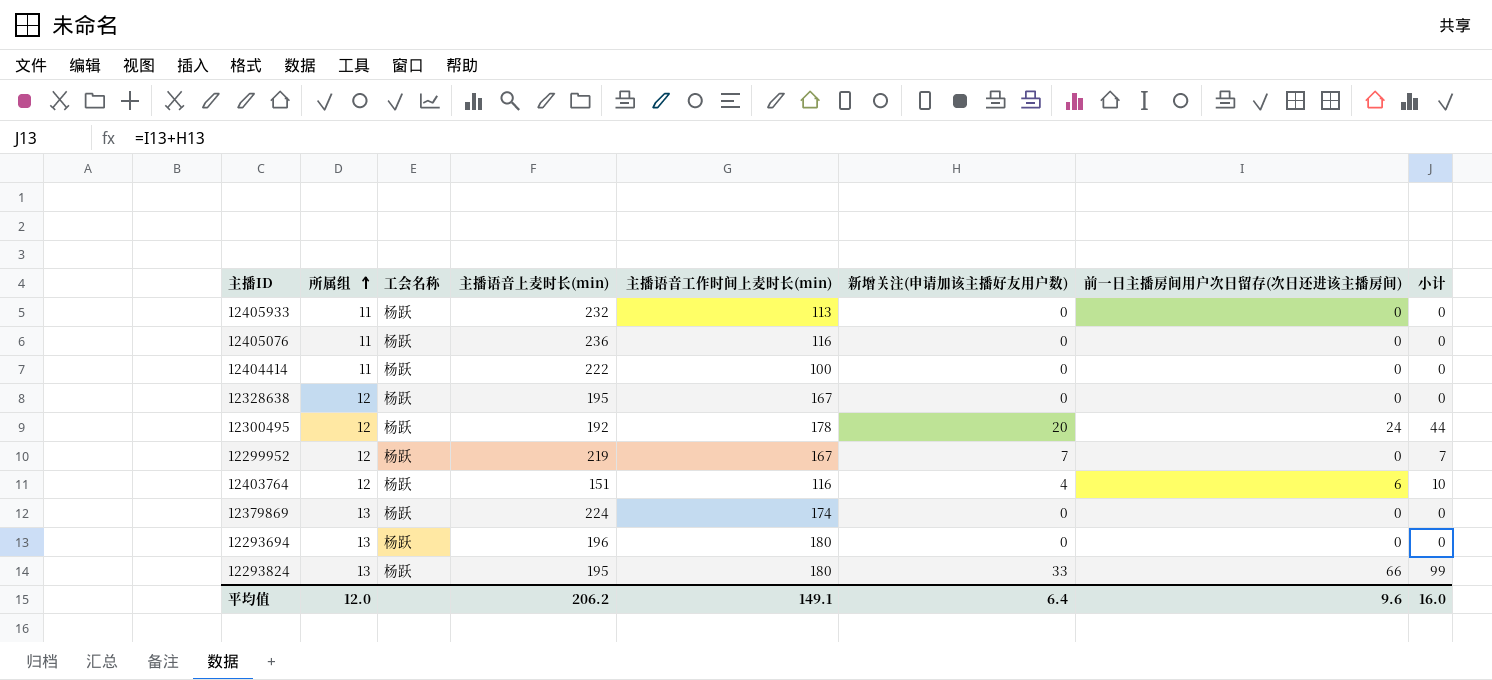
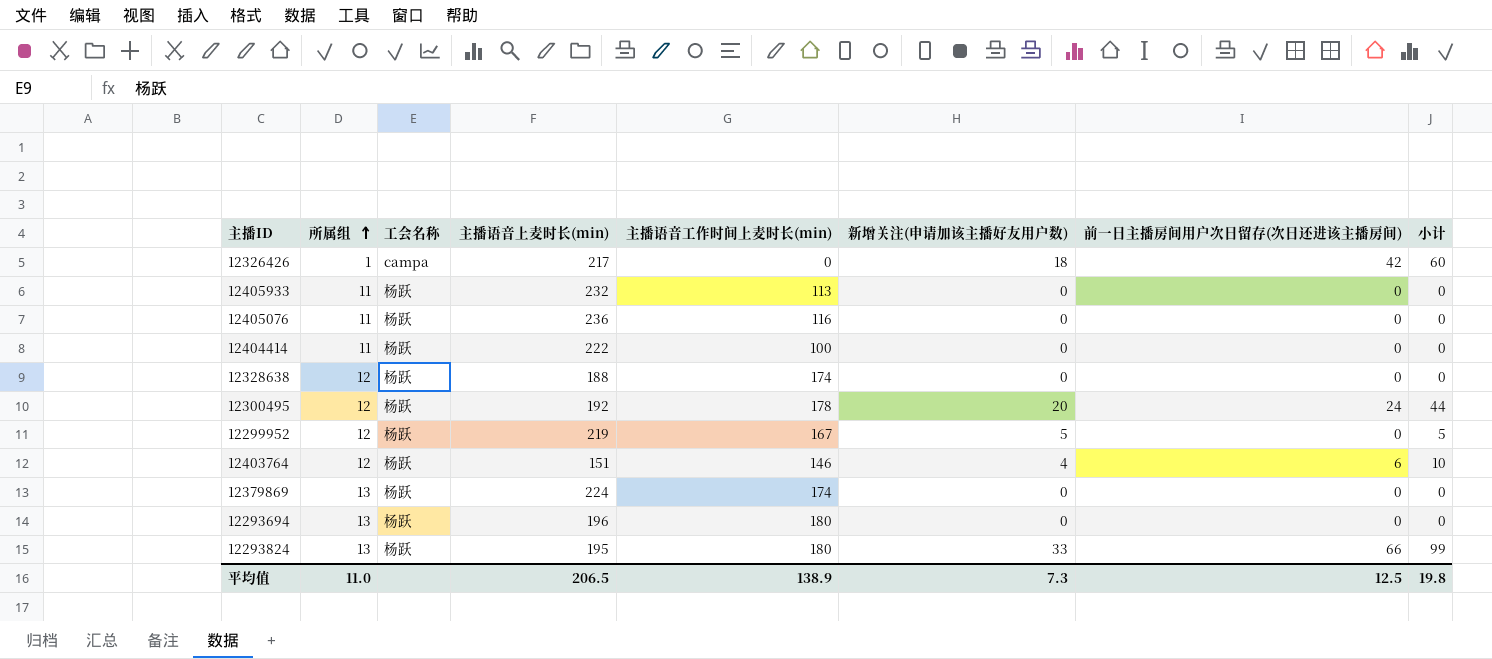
row 12326426: none -> 1 | campa | 217 | 0 | 18 | 42 | 60
12328638 | 主播语音上麦时长(min): 195 -> 188
12328638 | 主播语音工作时间上麦时长(min): 167 -> 174
12299952 | 新增关注(申请加该主播好友用户数): 7 -> 5
12299952 | 小计: 7 -> 5
12403764 | 主播语音工作时间上麦时长(min): 116 -> 146
平均值 | 所属组: 12.0 -> 11.0
平均值 | 主播语音上麦时长(min): 206.2 -> 206.5
平均值 | 主播语音工作时间上麦时长(min): 149.1 -> 138.9
平均值 | 新增关注(申请加该主播好友用户数): 6.4 -> 7.3
平均值 | 前一日主播房间用户次日留存(次日还进该主播房间): 9.6 -> 12.5
平均值 | 小计: 16.0 -> 19.8

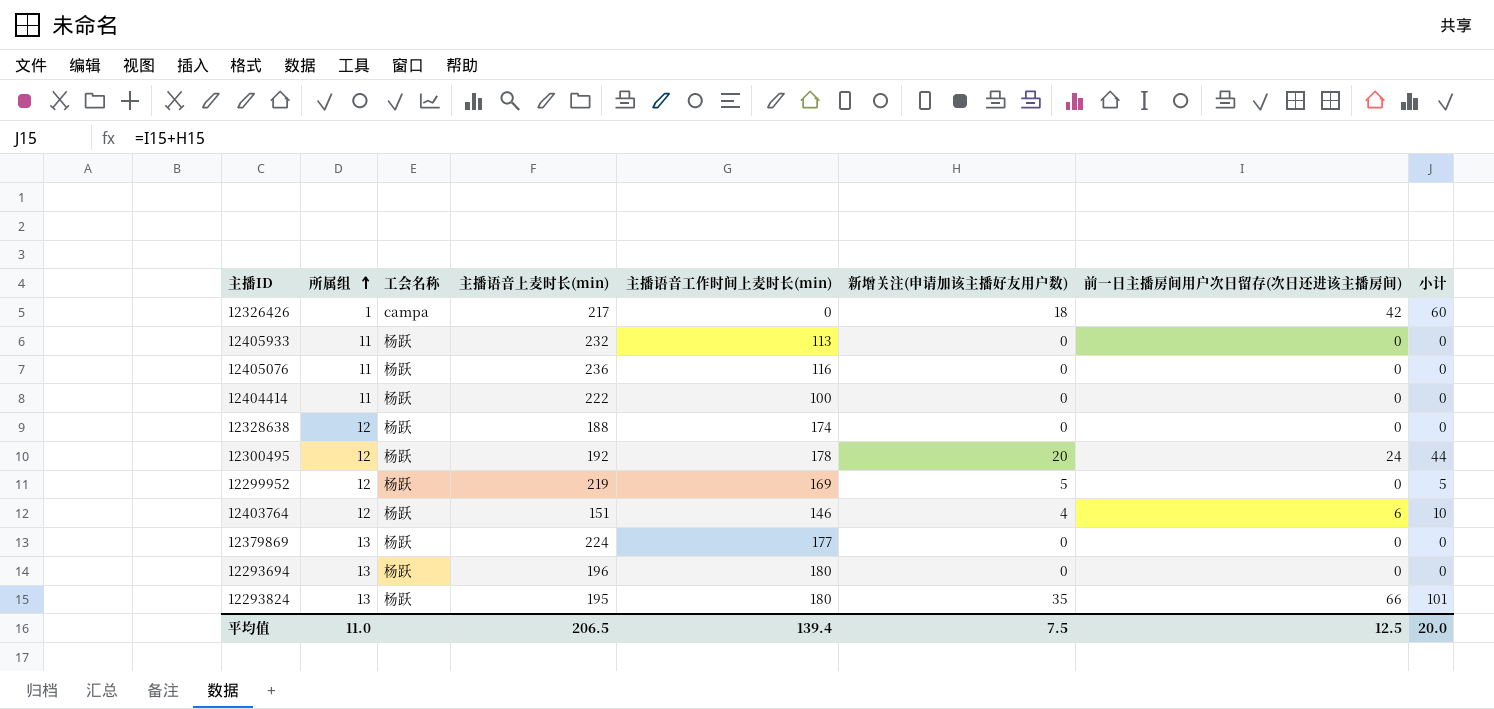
12299952 | 主播语音工作时间上麦时长(min): 167 -> 169
12379869 | 主播语音工作时间上麦时长(min): 174 -> 177
12293824 | 新增关注(申请加该主播好友用户数): 33 -> 35
12293824 | 小计: 99 -> 101
平均值 | 主播语音工作时间上麦时长(min): 138.9 -> 139.4
平均值 | 新增关注(申请加该主播好友用户数): 7.3 -> 7.5
平均值 | 小计: 19.8 -> 20.0

